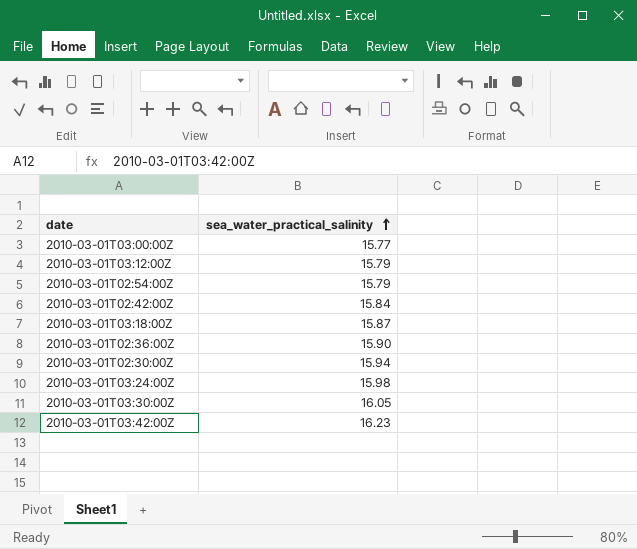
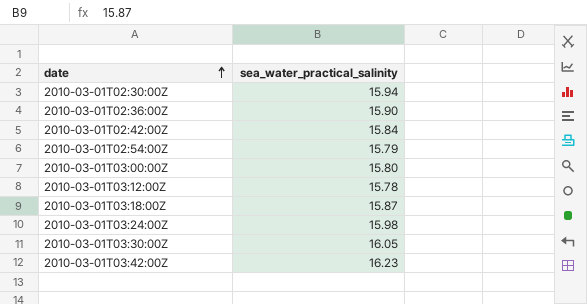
row order: sea_water_practical_salinity ascending -> date ascending
2010-03-01T03:00:00Z | sea_water_practical_salinity: 15.77 -> 15.80
2010-03-01T03:12:00Z | sea_water_practical_salinity: 15.79 -> 15.78

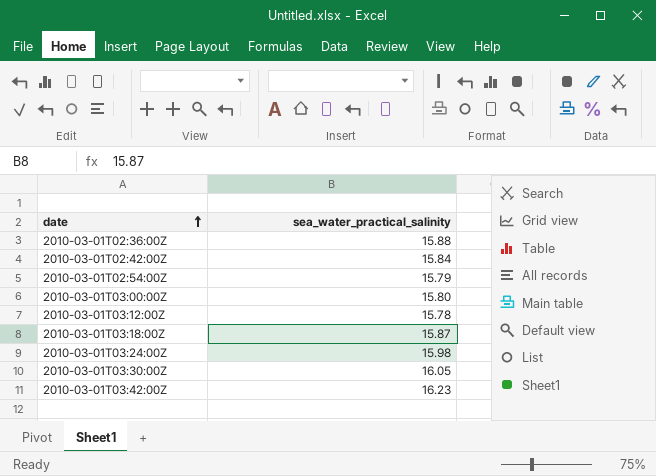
row 2010-03-01T02:30:00Z: 15.94 -> none
2010-03-01T02:36:00Z | sea_water_practical_salinity: 15.90 -> 15.88

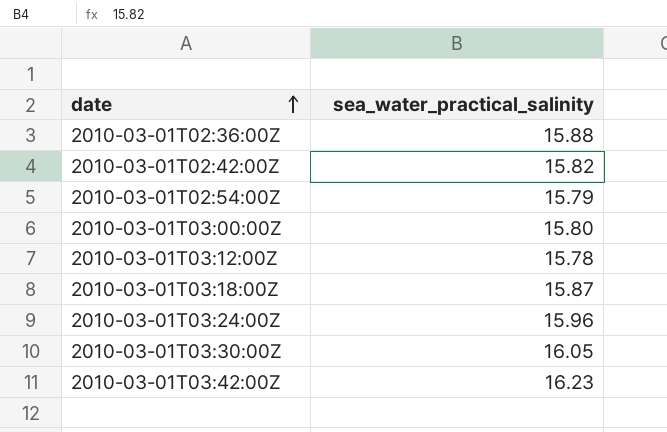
2010-03-01T02:42:00Z | sea_water_practical_salinity: 15.84 -> 15.82
2010-03-01T03:24:00Z | sea_water_practical_salinity: 15.98 -> 15.96

